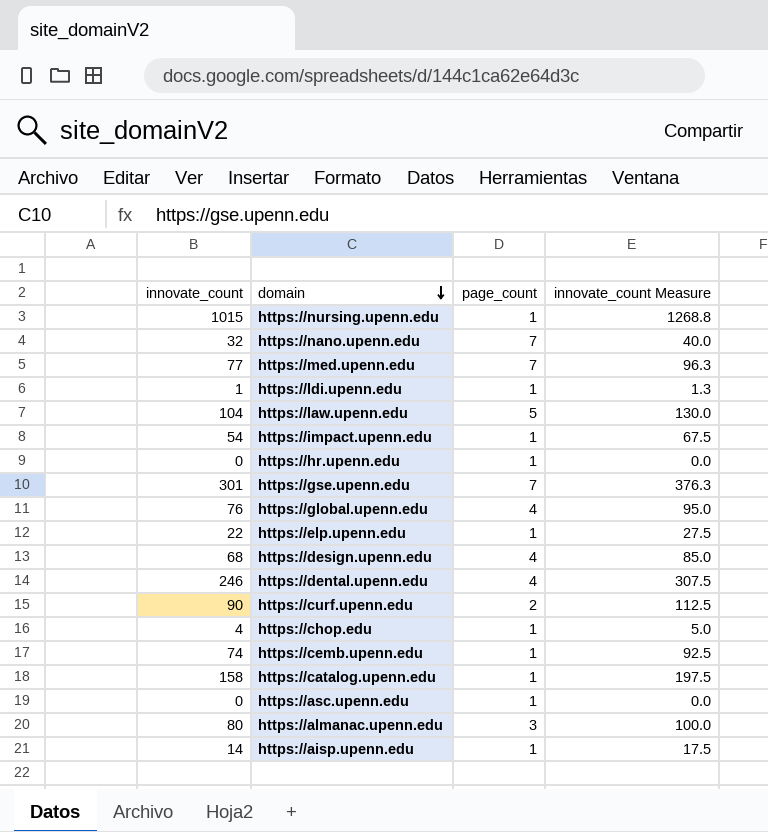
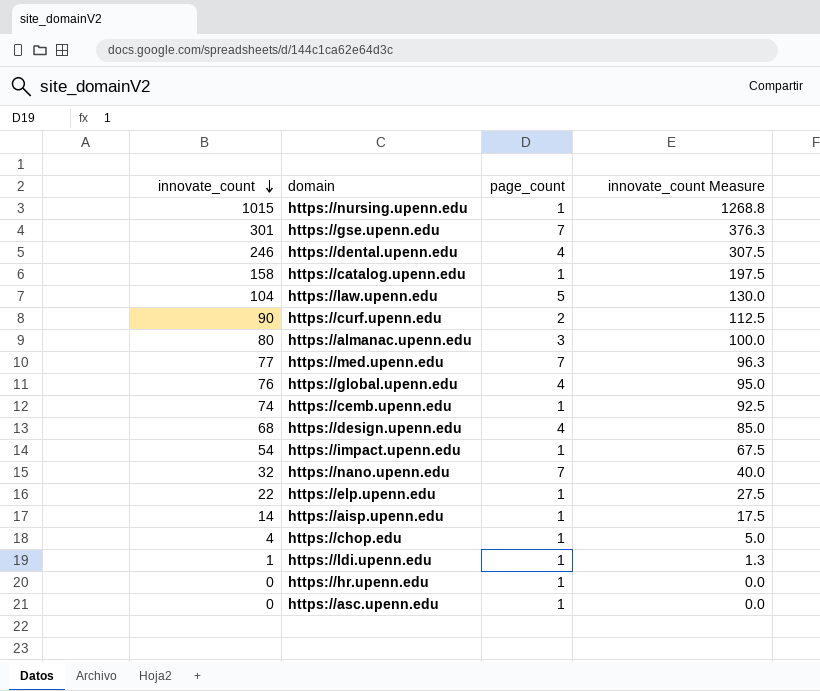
row order: domain descending -> innovate_count descending

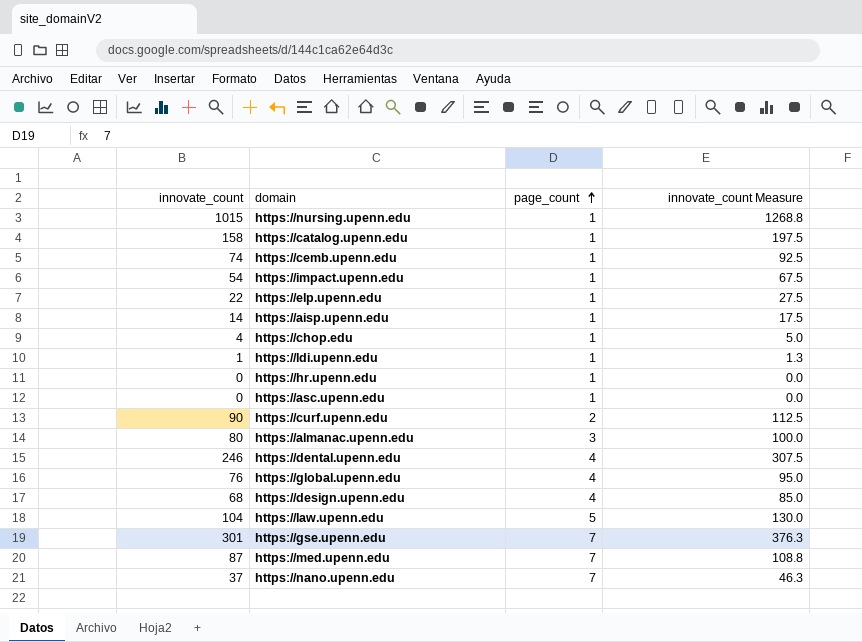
row order: innovate_count descending -> page_count ascending
https://med.upenn.edu | innovate_count: 77 -> 87
https://med.upenn.edu | innovate_count Measure: 96.3 -> 108.8
https://nano.upenn.edu | innovate_count: 32 -> 37
https://nano.upenn.edu | innovate_count Measure: 40.0 -> 46.3

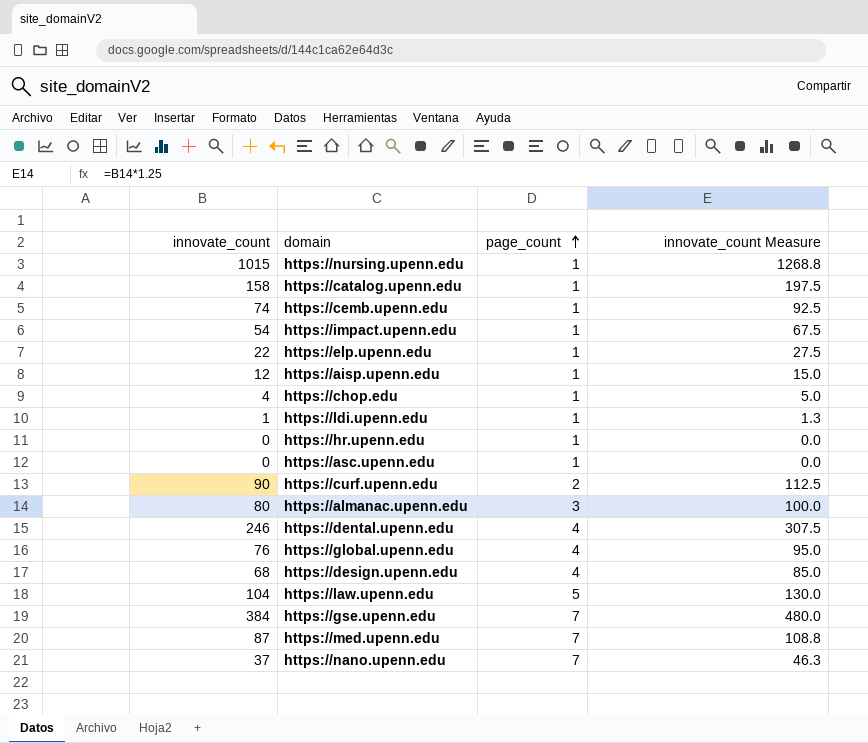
https://aisp.upenn.edu | innovate_count: 14 -> 12
https://aisp.upenn.edu | innovate_count Measure: 17.5 -> 15.0
https://gse.upenn.edu | innovate_count: 301 -> 384
https://gse.upenn.edu | innovate_count Measure: 376.3 -> 480.0

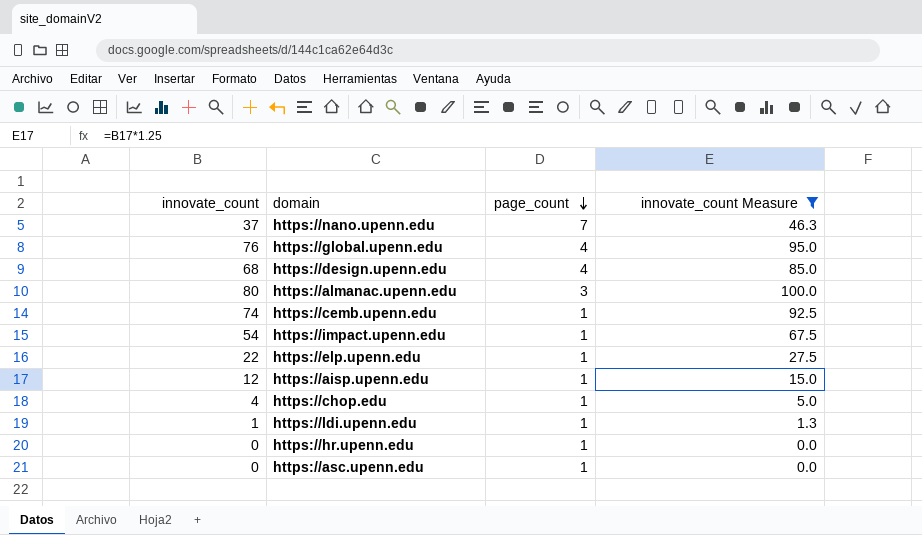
filter: none -> innovate_count Measure <= 100.0
row order: page_count ascending -> page_count descending

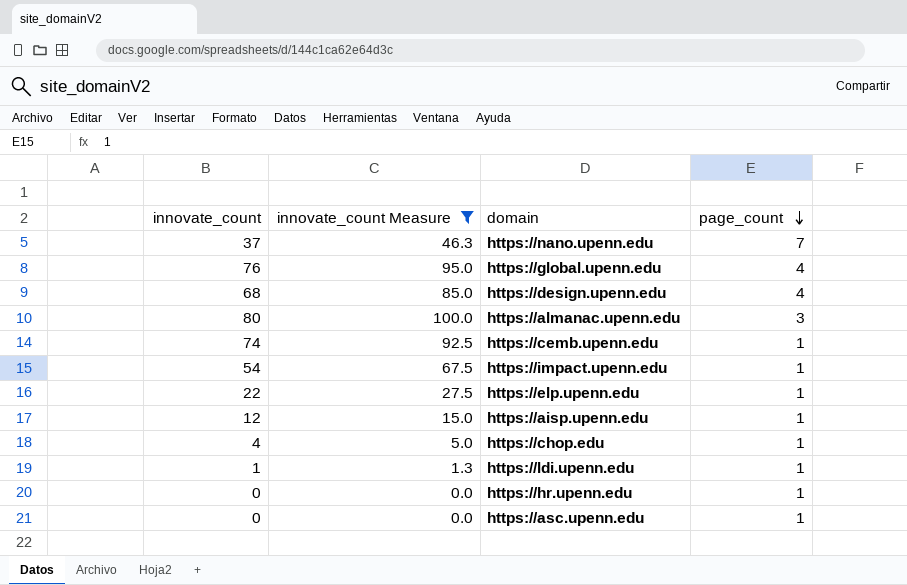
column innovate_count Measure | position: 4 -> 2

